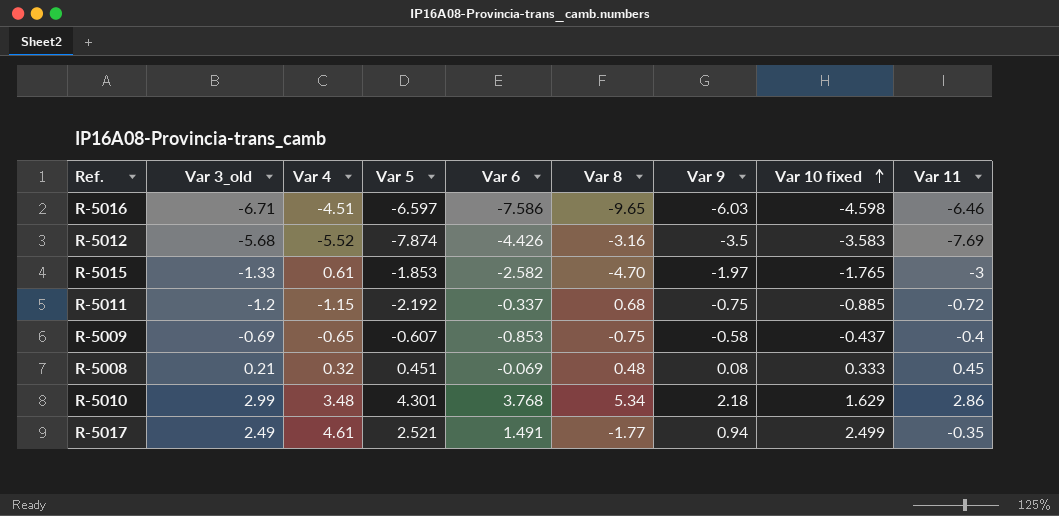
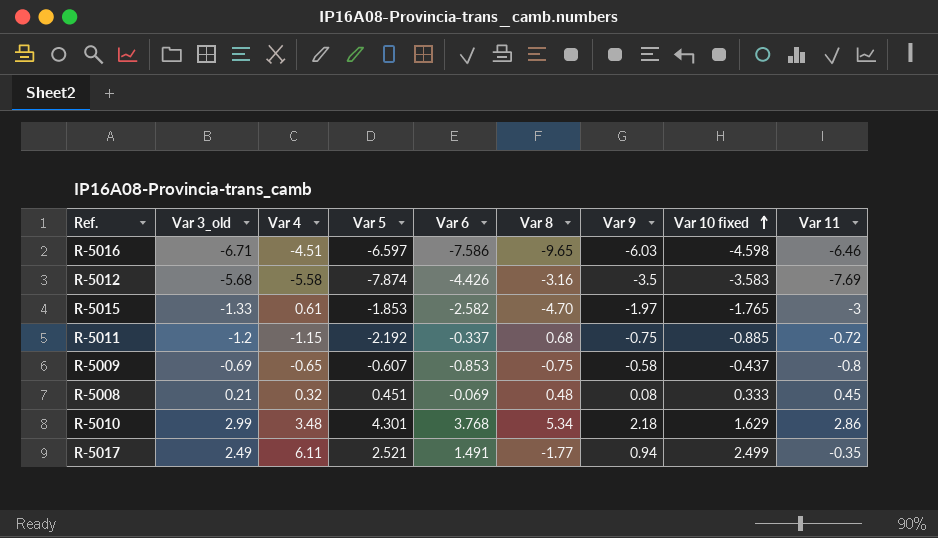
R-5012 | Var 4: -5.52 -> -5.58
R-5009 | Var 11: -0.4 -> -0.8
R-5017 | Var 4: 4.61 -> 6.11

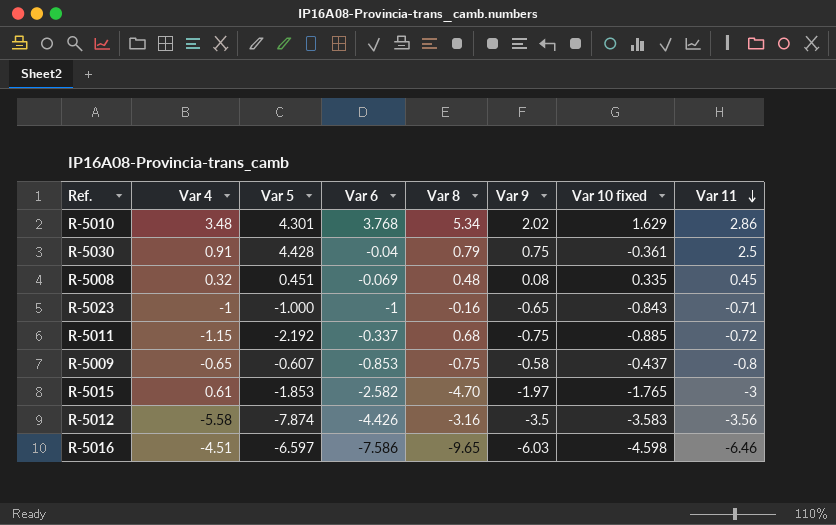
row order: Var 10 fixed ascending -> Var 11 descending
column Var 3_old | position: 2 -> none
row R-5017: 2.49 | 6.11 | 2.521 | 1.491 | -1.77 | 0.94 | 2.499 | -0.35 -> none
R-5010 | Var 9: 2.18 -> 2.02
row R-5030: none -> 0.91 | 4.428 | -0.04 | 0.79 | 0.75 | -0.361 | 2.5
R-5008 | Var 10 fixed: 0.333 -> 0.335
row R-5023: none -> -1 | -1.000 | -1 | -0.16 | -0.65 | -0.843 | -0.71
R-5012 | Var 11: -7.69 -> -3.56

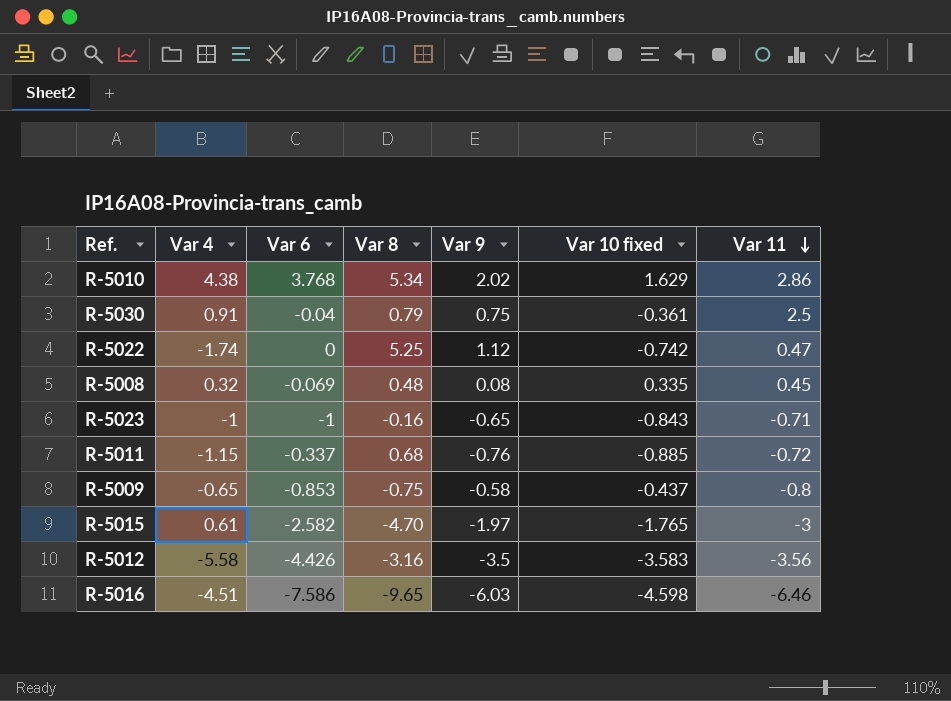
column Var 5 | position: 3 -> none
R-5010 | Var 4: 3.48 -> 4.38
row R-5022: none -> -1.74 | 0 | 5.25 | 1.12 | -0.742 | 0.47
R-5011 | Var 9: -0.75 -> -0.76

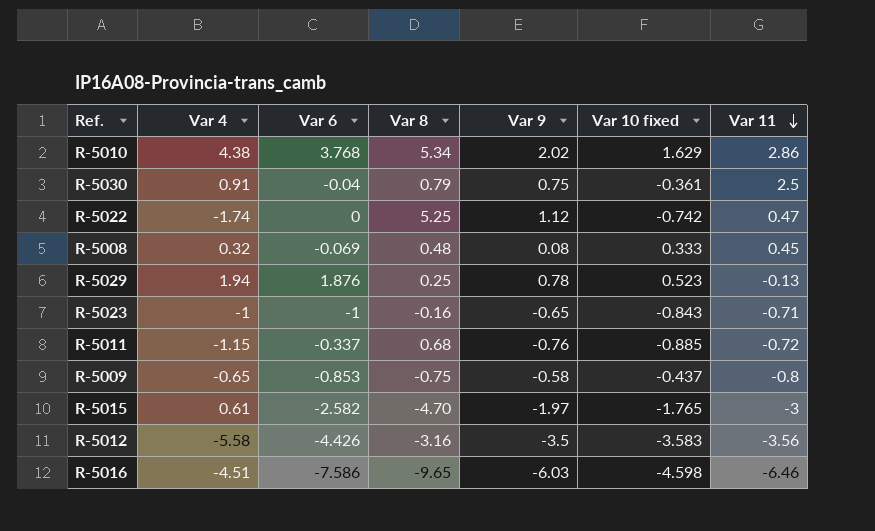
R-5008 | Var 10 fixed: 0.335 -> 0.333
row R-5029: none -> 1.94 | 1.876 | 0.25 | 0.78 | 0.523 | -0.13

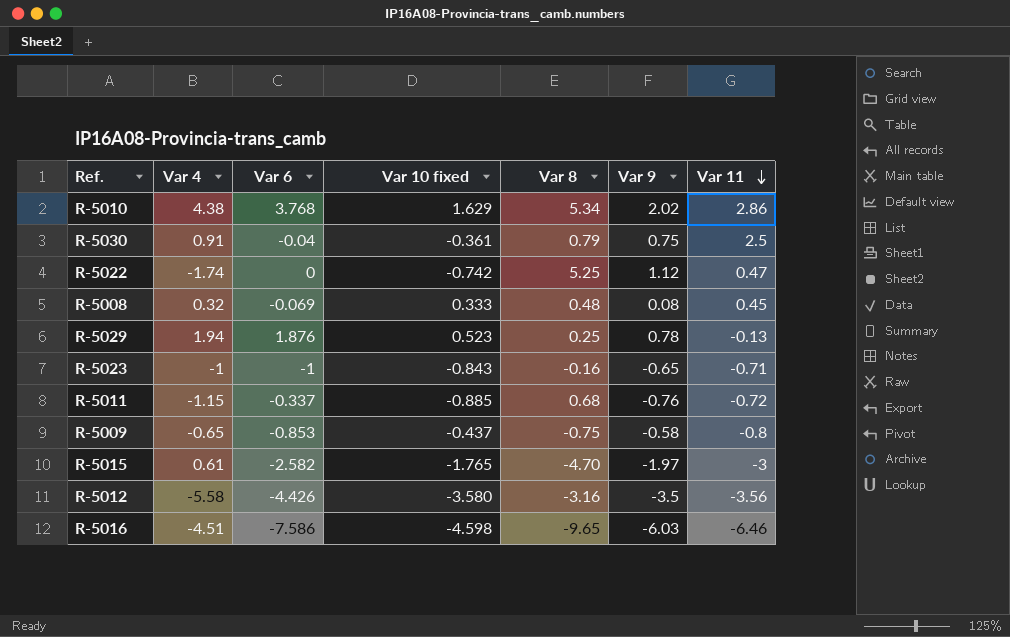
column Var 10 fixed | position: 6 -> 4
R-5012 | Var 10 fixed: -3.583 -> -3.580

